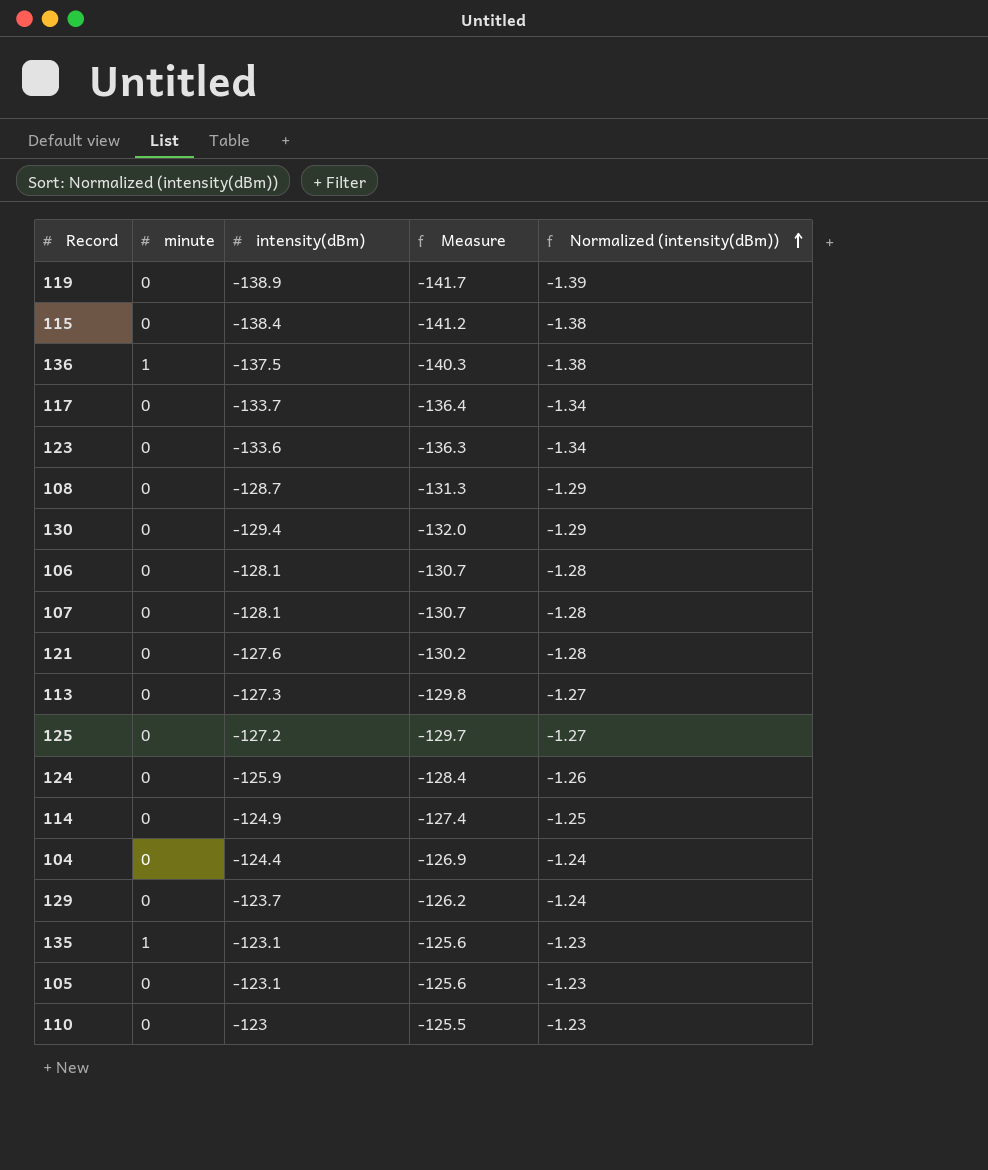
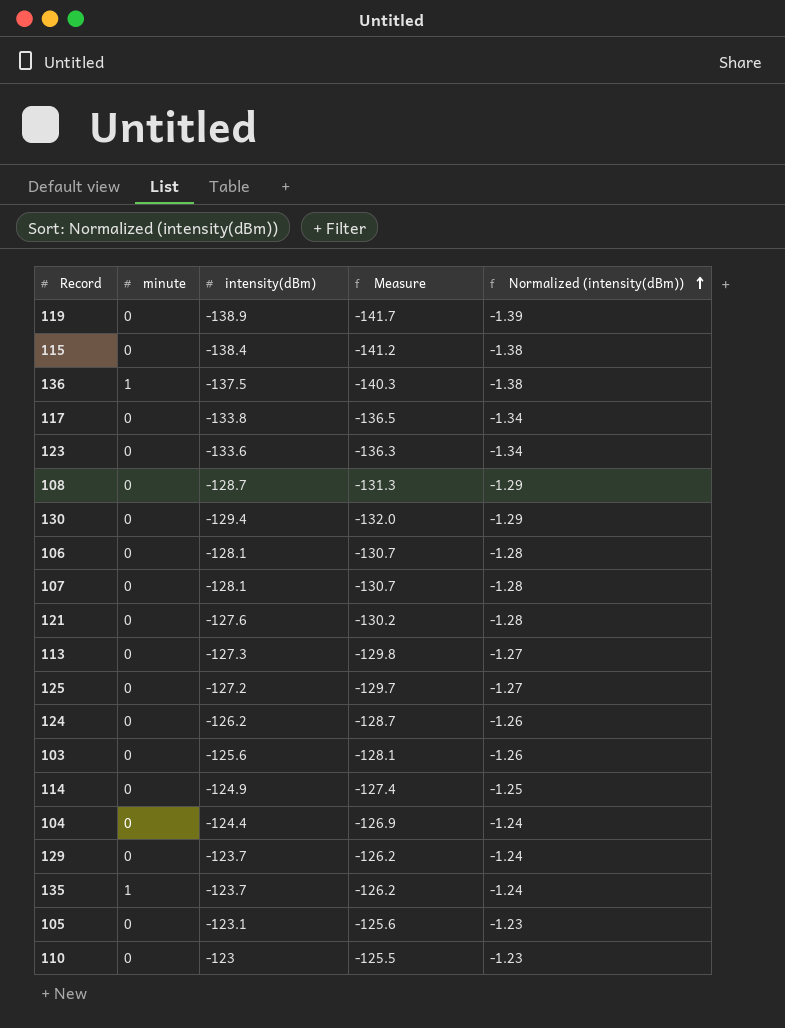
117 | intensity(dBm): -133.7 -> -133.8
117 | Measure: -136.4 -> -136.5
124 | intensity(dBm): -125.9 -> -126.2
124 | Measure: -128.4 -> -128.7
row 103: none -> 0 | -125.6 | -128.1 | -1.26
135 | intensity(dBm): -123.1 -> -123.7
135 | Measure: -125.6 -> -126.2
135 | Normalized (intensity(dBm)): -1.23 -> -1.24

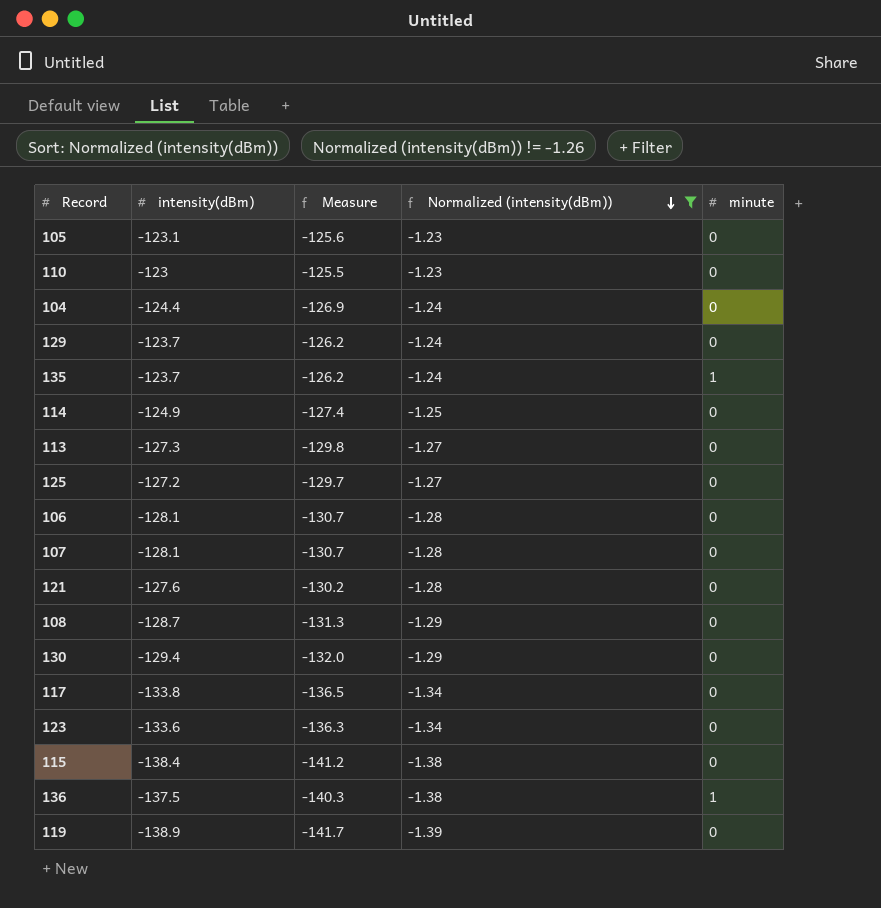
filter: none -> Normalized (intensity(dBm)) != -1.26
row order: Normalized (intensity(dBm)) ascending -> Normalized (intensity(dBm)) descending
column minute | position: 2 -> 5

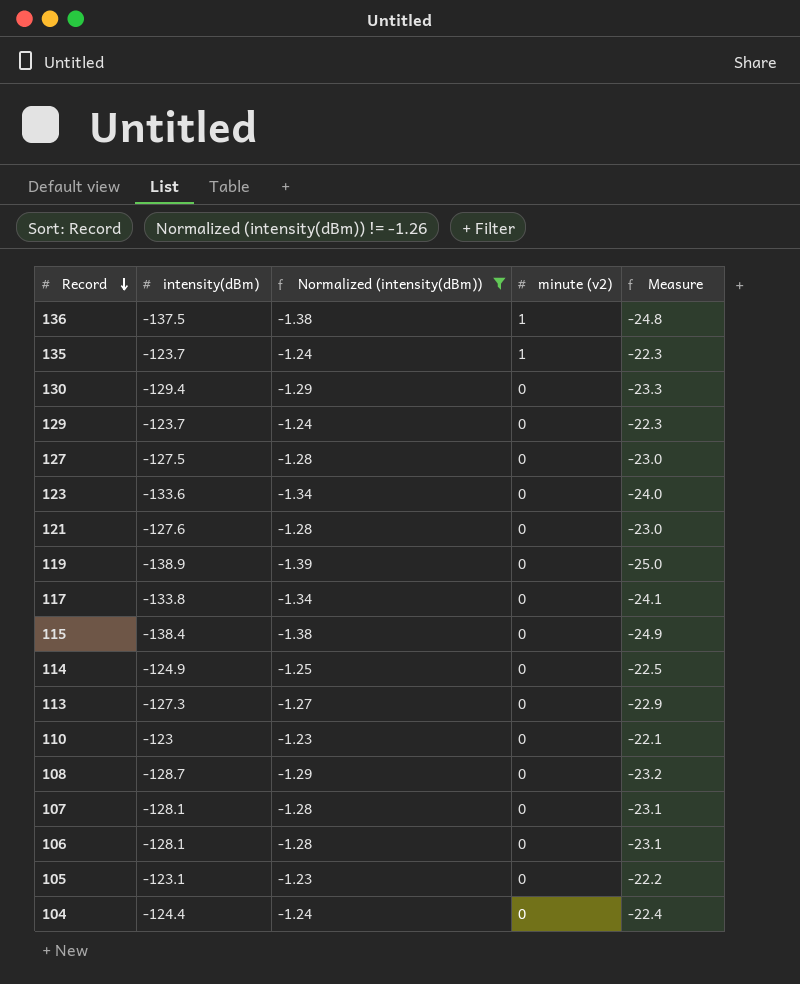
row order: Normalized (intensity(dBm)) descending -> Record descending
column name: minute -> minute (v2)
column Measure | formula: [intensity(dBm)] * 1.02 -> [intensity(dBm)] * 0.18
column Measure | position: 3 -> 5
row 125: -127.2 | -129.7 | -1.27 | 0 -> none
row 127: none -> -127.5 | -1.28 | 0 | -23.0

